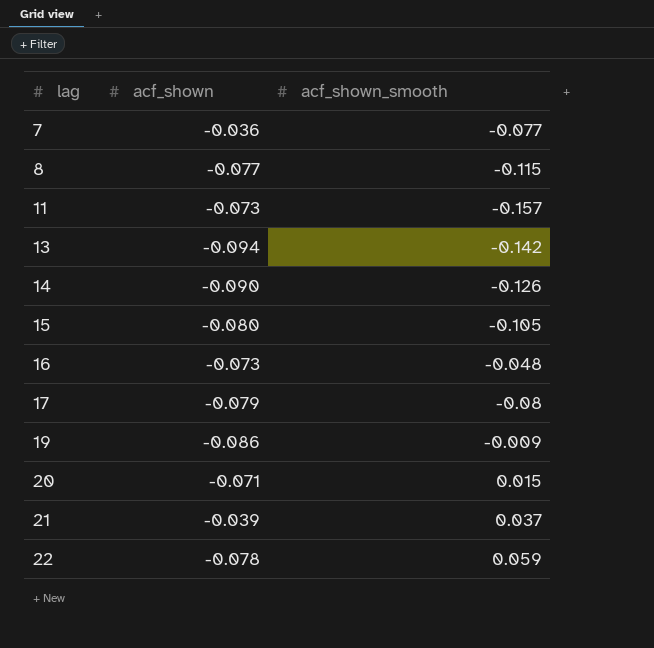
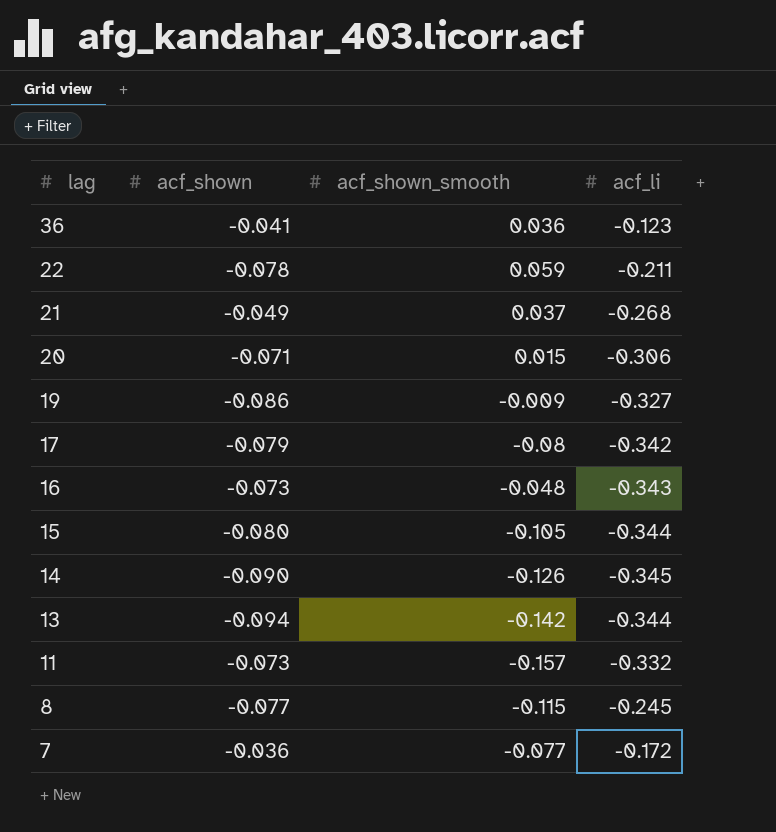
row order: lag ascending -> lag descending
column acf_li | position: none -> 4
row 36: none -> -0.041 | 0.036 | -0.123
21 | acf_shown: -0.039 -> -0.049

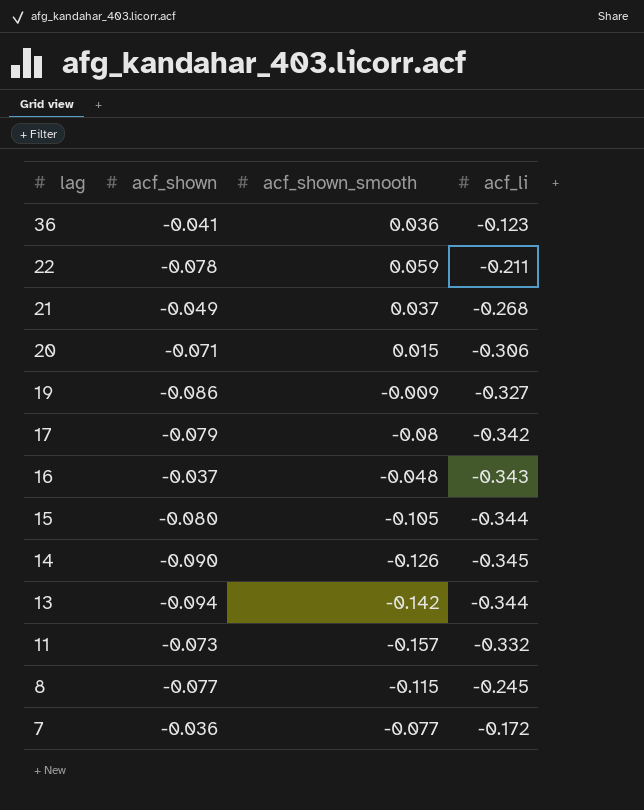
16 | acf_shown: -0.073 -> -0.037

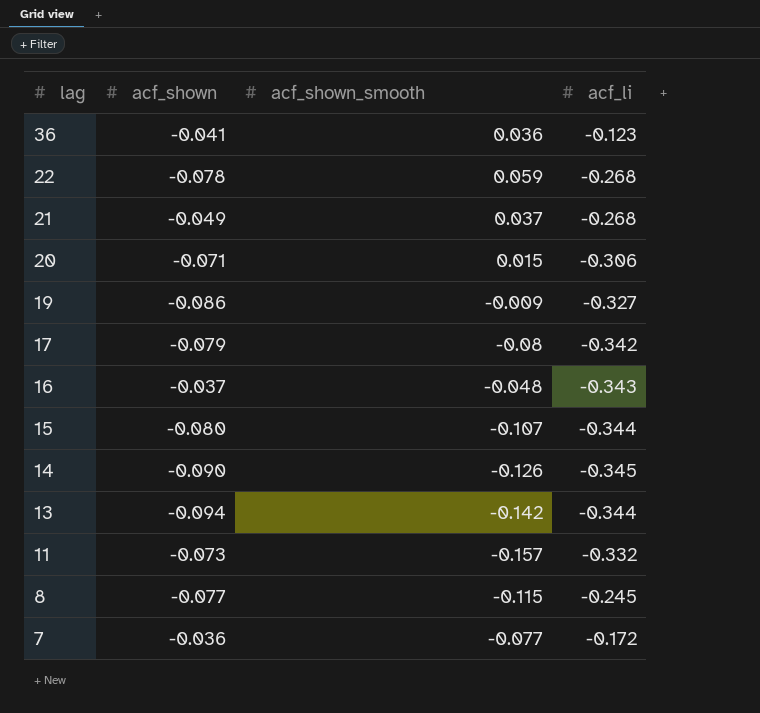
22 | acf_li: -0.211 -> -0.268
15 | acf_shown_smooth: -0.105 -> -0.107

